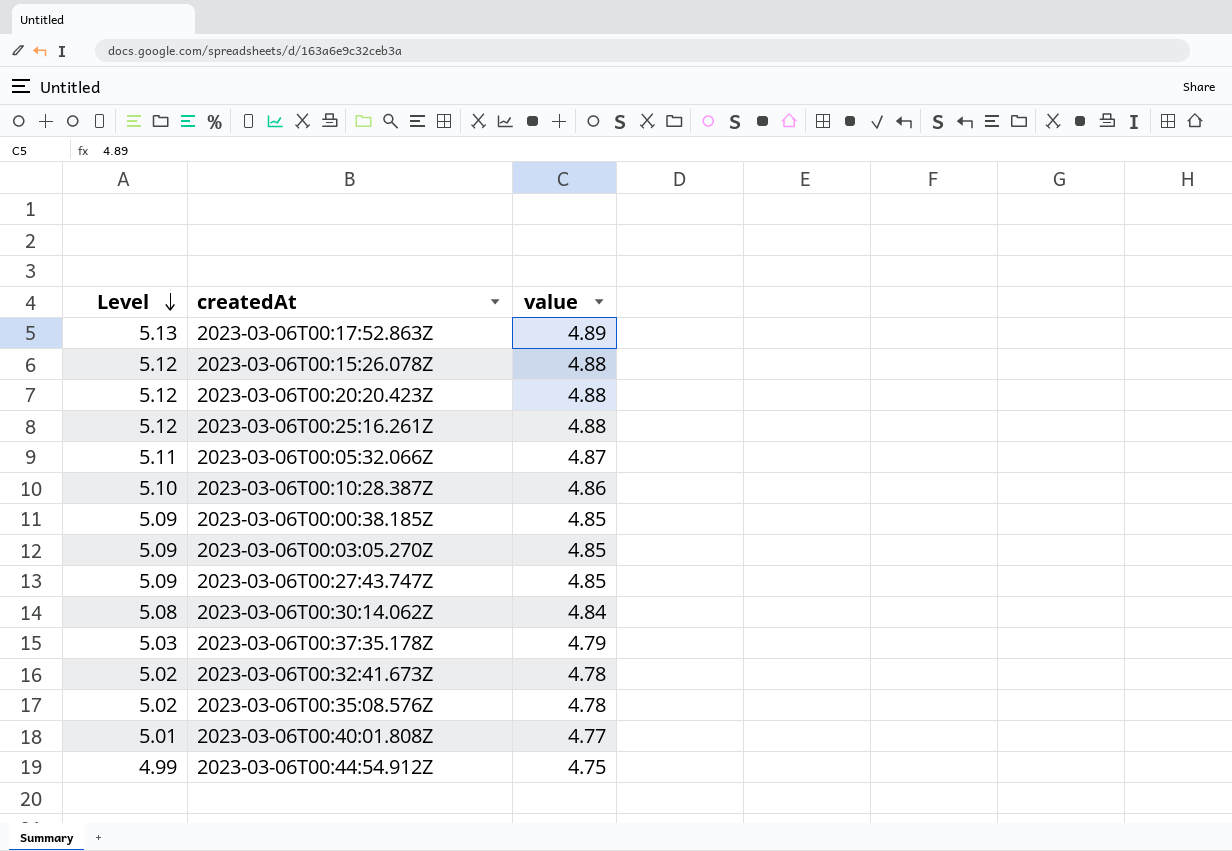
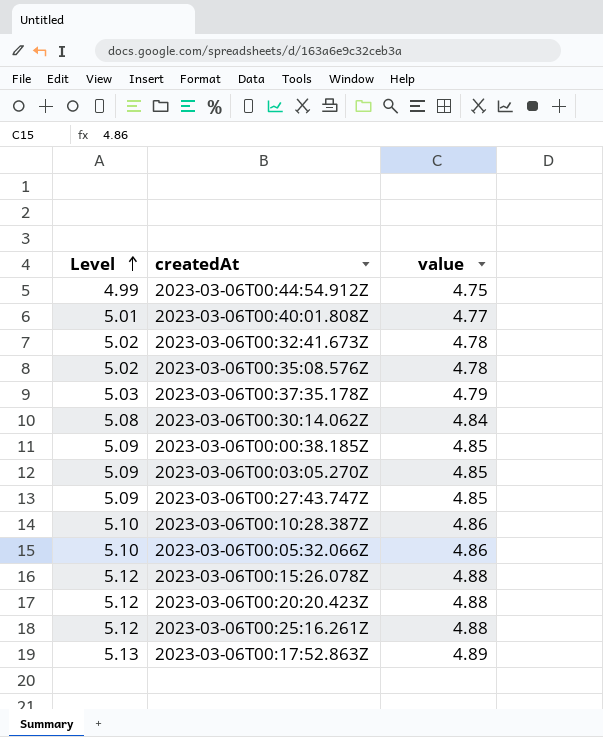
row order: Level descending -> Level ascending
2023-03-06T00:05:32.066Z | Level: 5.11 -> 5.10
2023-03-06T00:05:32.066Z | value: 4.87 -> 4.86

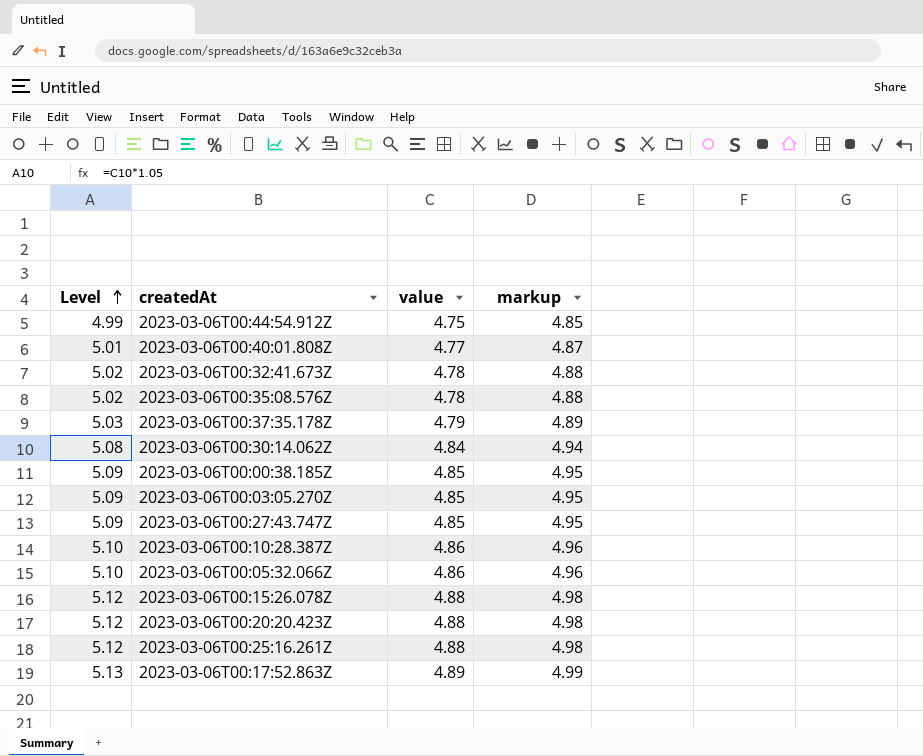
column markup | formula: none -> [value] * 1.02

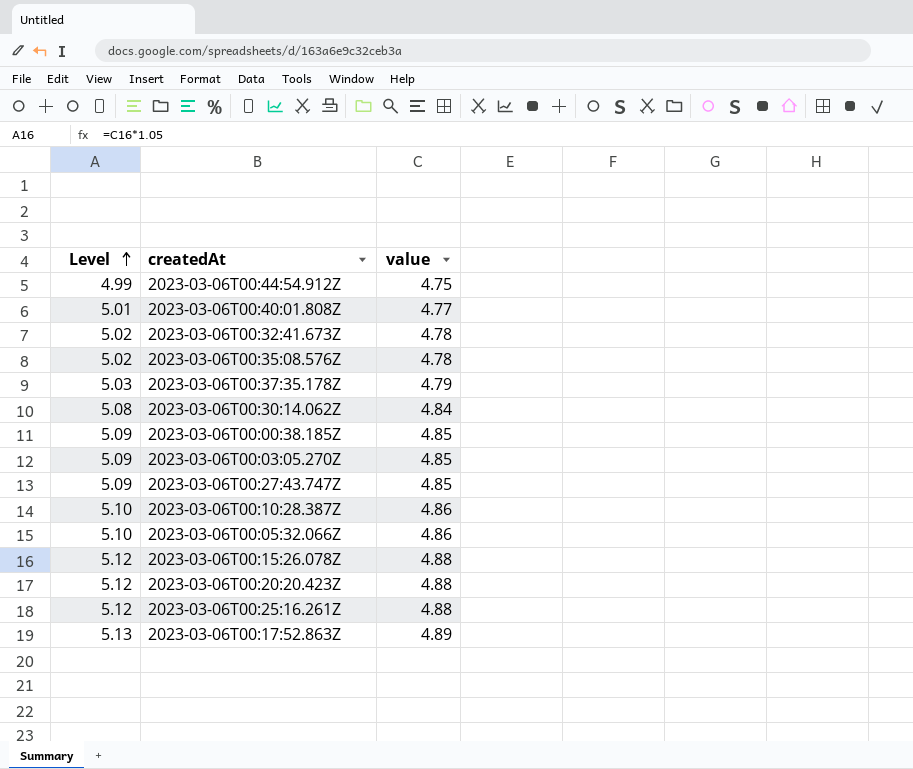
column markup | formula: [value] * 1.02 -> none

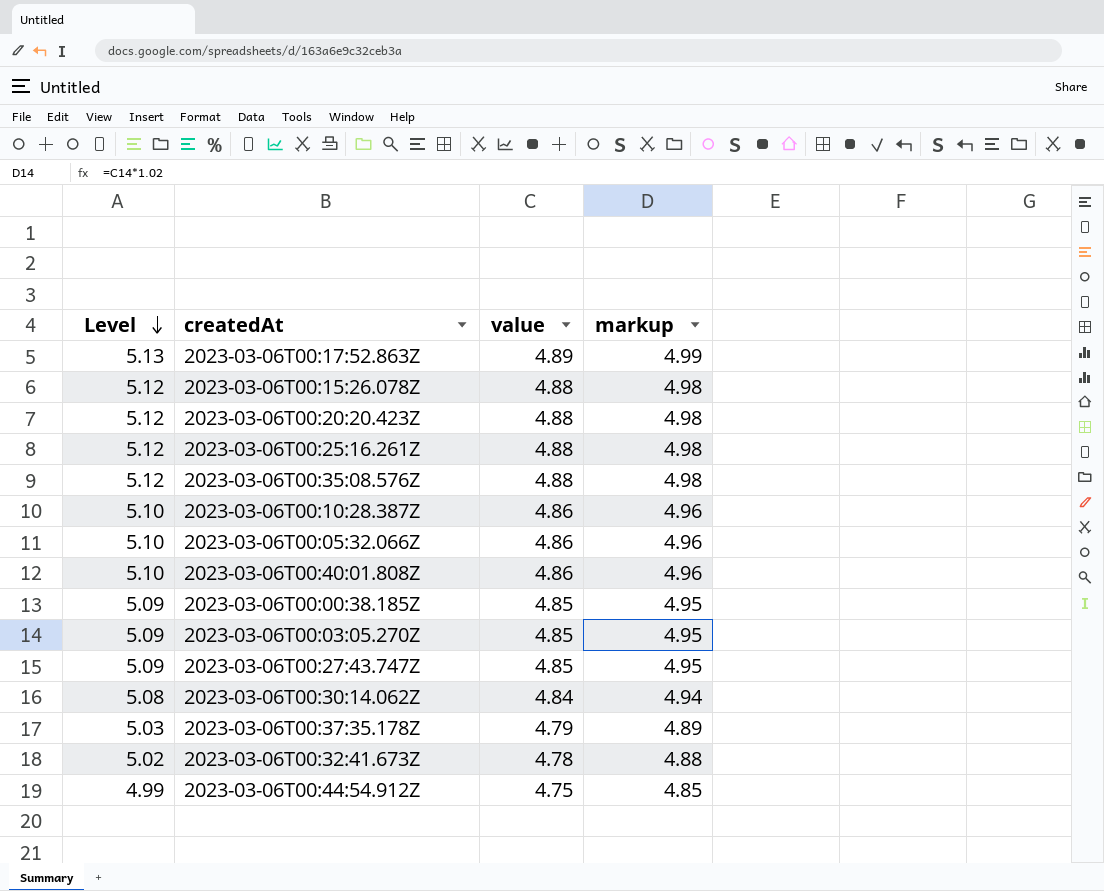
row order: Level ascending -> Level descending
column markup | formula: none -> [value] * 1.02
2023-03-06T00:35:08.576Z | Level: 5.02 -> 5.12
2023-03-06T00:35:08.576Z | value: 4.78 -> 4.88
2023-03-06T00:40:01.808Z | Level: 5.01 -> 5.10
2023-03-06T00:40:01.808Z | value: 4.77 -> 4.86

